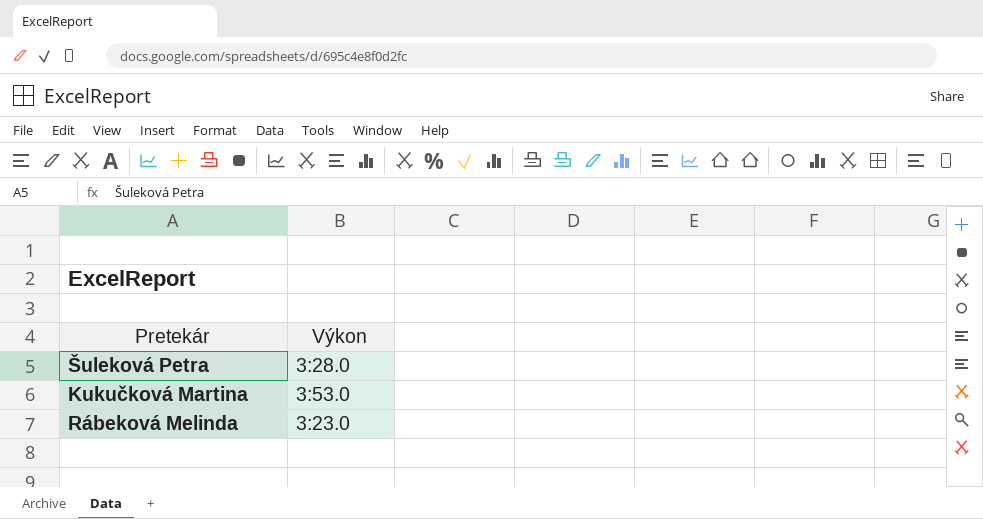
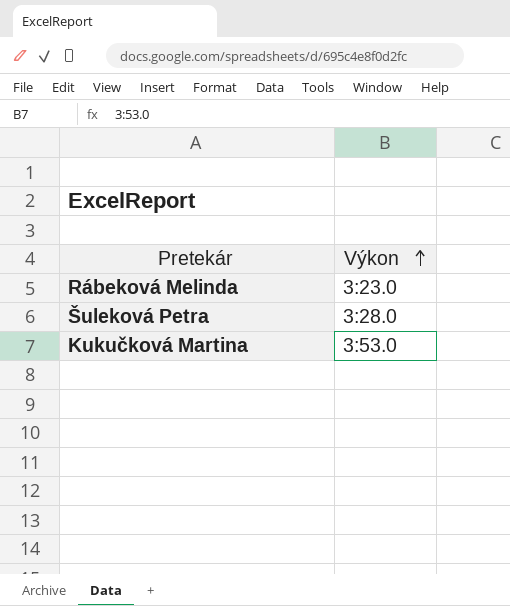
row order: none -> Výkon ascending

